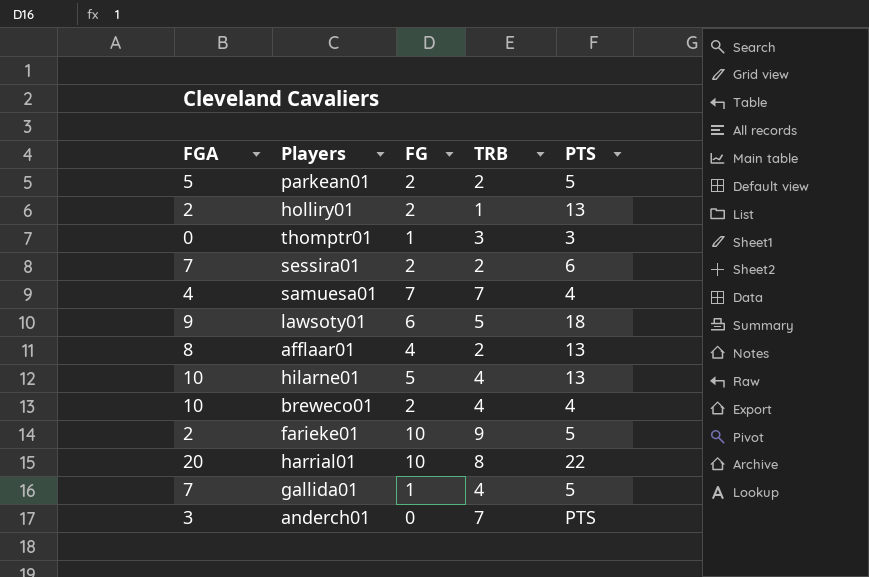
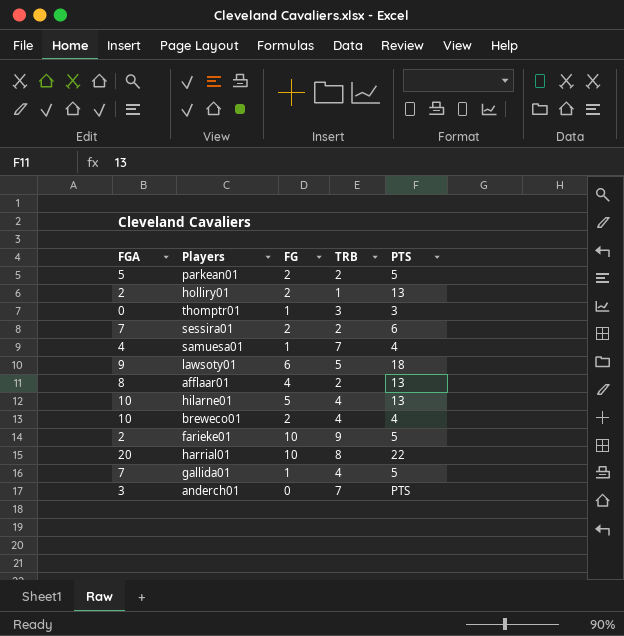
samuesa01 | FG: 7 -> 1

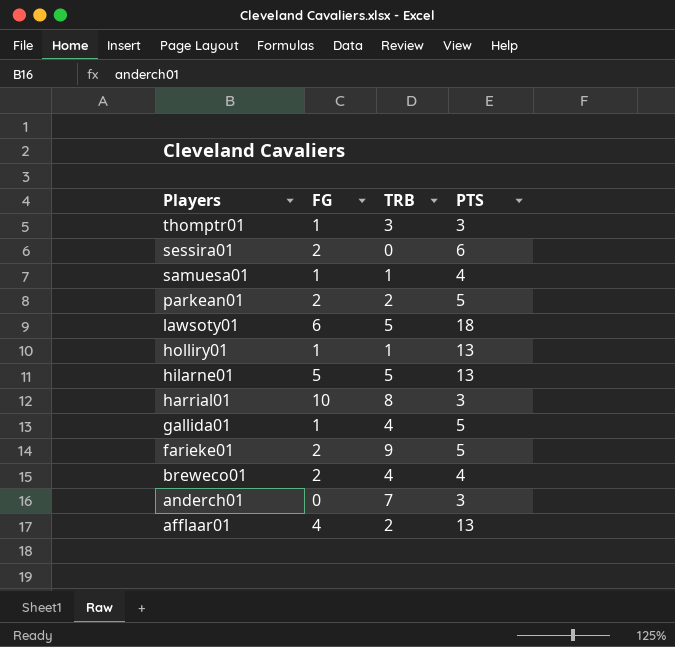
row order: none -> Players descending
column FGA | position: 1 -> none
sessira01 | TRB: 2 -> 0
samuesa01 | TRB: 7 -> 1
holliry01 | FG: 2 -> 1
hilarne01 | TRB: 4 -> 5
harrial01 | PTS: 22 -> 3
farieke01 | FG: 10 -> 2
anderch01 | PTS: PTS -> 3

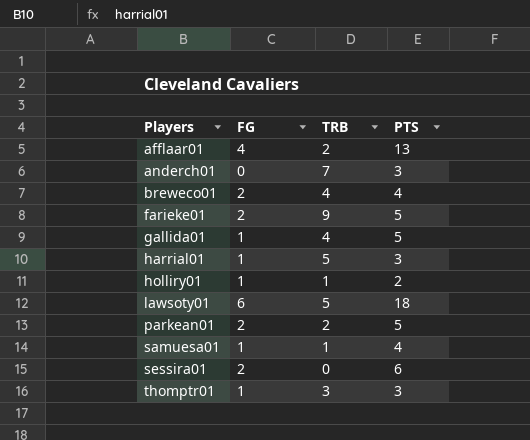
row order: Players descending -> Players ascending
row hilarne01: 5 | 5 | 13 -> none
harrial01 | FG: 10 -> 1
harrial01 | TRB: 8 -> 5
holliry01 | PTS: 13 -> 2

